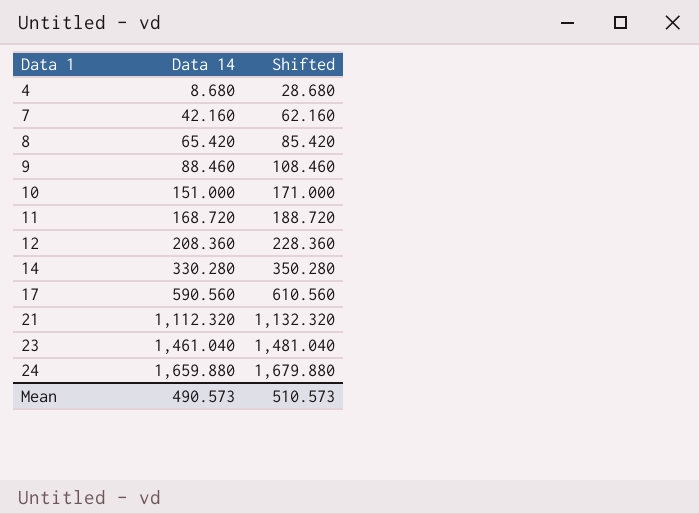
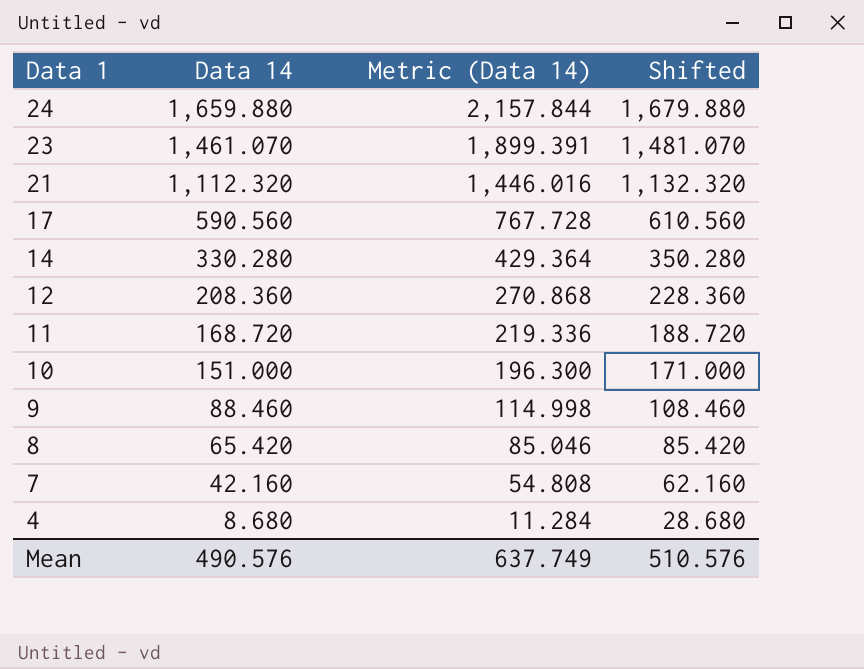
row order: Data 1 ascending -> Data 1 descending
column Metric (Data 14) | formula: none -> [Data 14] * 1.3
23 | Data 14: 1,461.040 -> 1,461.070
23 | Shifted: 1,481.040 -> 1,481.070
Mean | Data 14: 490.573 -> 490.576
Mean | Shifted: 510.573 -> 510.576

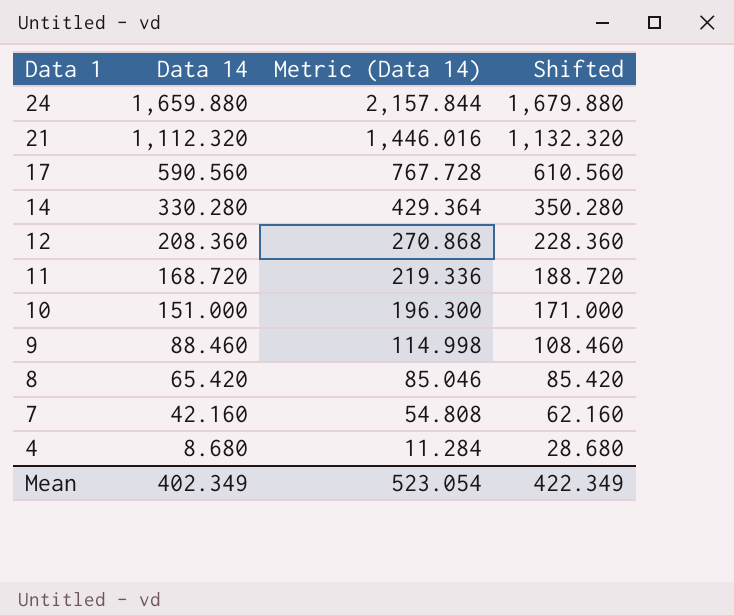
row 23: 1,461.070 | 1,899.391 | 1,481.070 -> none
Mean | Data 14: 490.576 -> 402.349
Mean | Metric (Data 14): 637.749 -> 523.054
Mean | Shifted: 510.576 -> 422.349

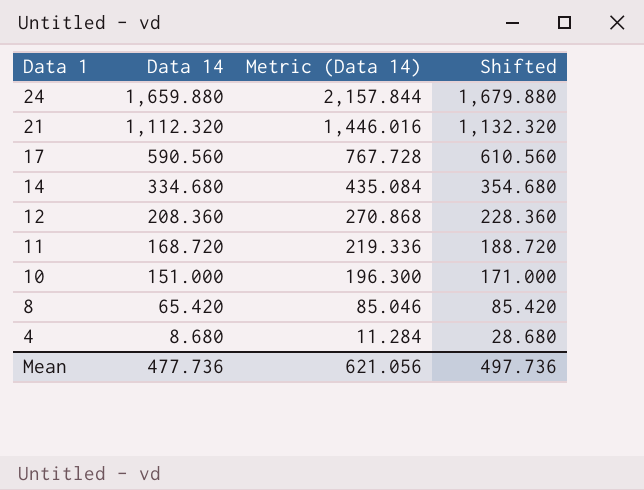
row 9: 88.460 | 114.998 | 108.460 -> none
row 7: 42.160 | 54.808 | 62.160 -> none
14 | Data 14: 330.280 -> 334.680
14 | Metric (Data 14): 429.364 -> 435.084
14 | Shifted: 350.280 -> 354.680
Mean | Data 14: 402.349 -> 477.736
Mean | Metric (Data 14): 523.054 -> 621.056
Mean | Shifted: 422.349 -> 497.736

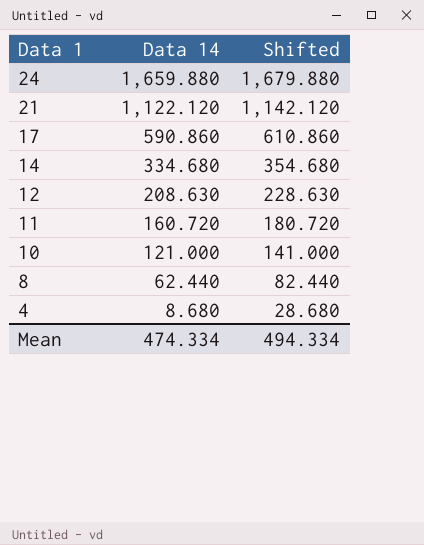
column Metric (Data 14) | formula: [Data 14] * 1.3 -> none
21 | Data 14: 1,112.320 -> 1,122.120
21 | Shifted: 1,132.320 -> 1,142.120
17 | Data 14: 590.560 -> 590.860
17 | Shifted: 610.560 -> 610.860
12 | Data 14: 208.360 -> 208.630
12 | Shifted: 228.360 -> 228.630
11 | Data 14: 168.720 -> 160.720
11 | Shifted: 188.720 -> 180.720
10 | Data 14: 151.000 -> 121.000
10 | Shifted: 171.000 -> 141.000
8 | Data 14: 65.420 -> 62.440
8 | Shifted: 85.420 -> 82.440
Mean | Data 14: 477.736 -> 474.334
Mean | Shifted: 497.736 -> 494.334

